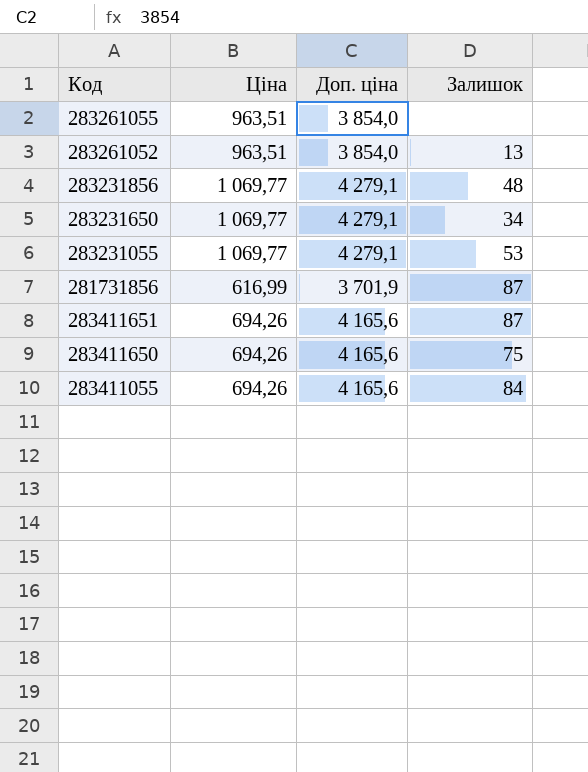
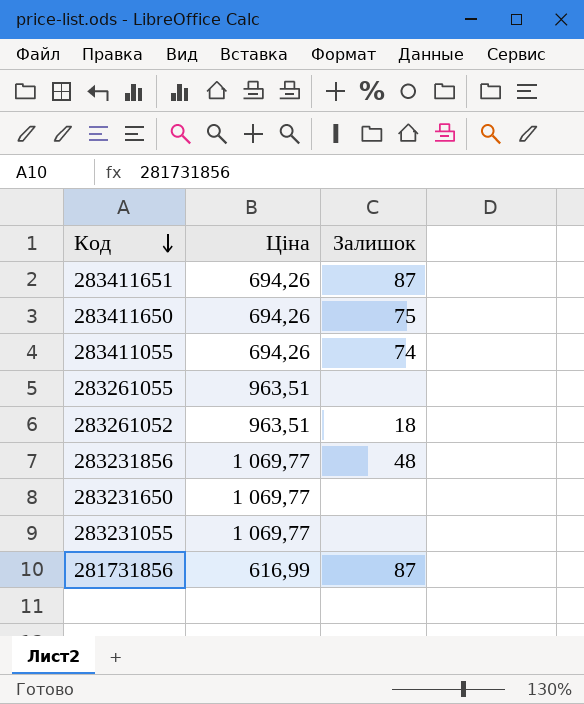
row order: none -> Код descending
column Доп. ціна | position: 3 -> none
283411055 | Залишок: 84 -> 74
283261052 | Залишок: 13 -> 18
283231650 | Залишок: 34 -> none
283231055 | Залишок: 53 -> none

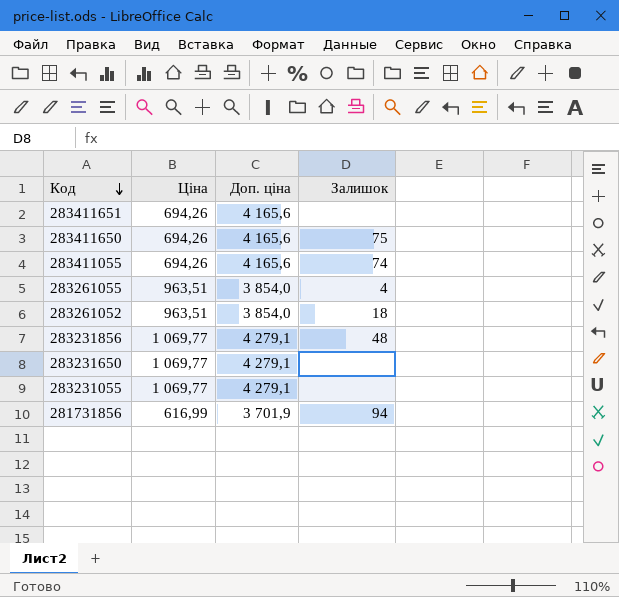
column Доп. ціна | position: none -> 3
283411651 | Залишок: 87 -> none
283261055 | Залишок: none -> 4
281731856 | Залишок: 87 -> 94

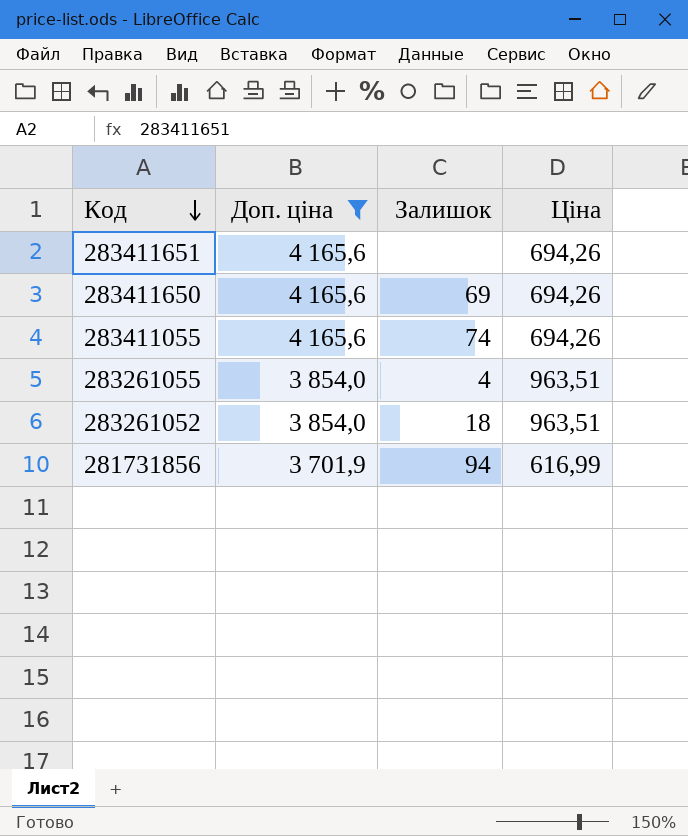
filter: none -> Доп. ціна != 4 279,1
column Ціна | position: 2 -> 4
283411650 | Залишок: 75 -> 69

